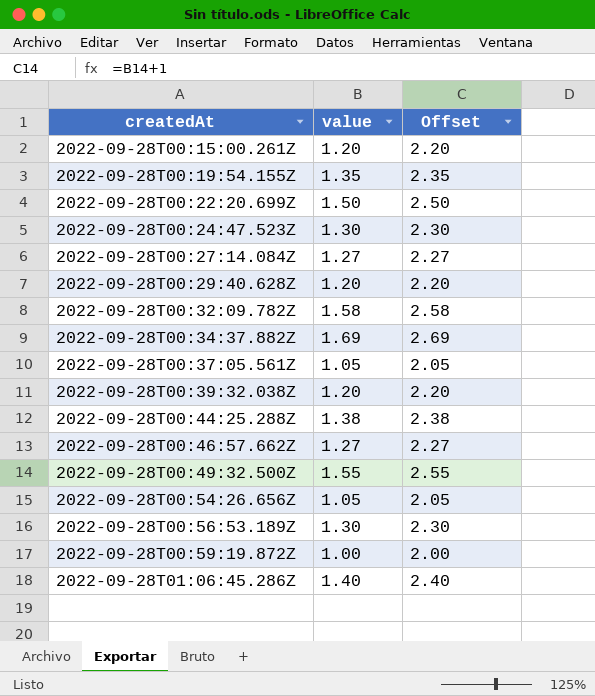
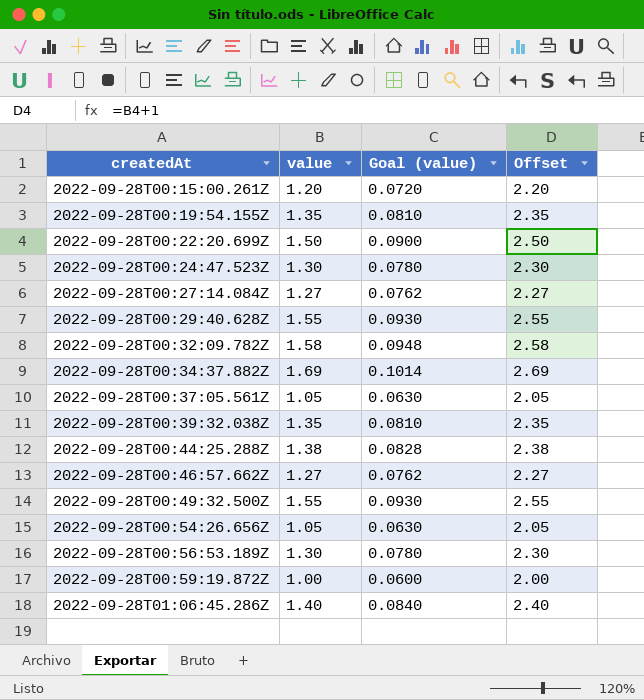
column Goal (value) | formula: none -> [value] * 0.06
2022-09-28T00:29:40.628Z | value: 1.20 -> 1.55
2022-09-28T00:29:40.628Z | Offset: 2.20 -> 2.55
2022-09-28T00:39:32.038Z | value: 1.20 -> 1.35
2022-09-28T00:39:32.038Z | Offset: 2.20 -> 2.35

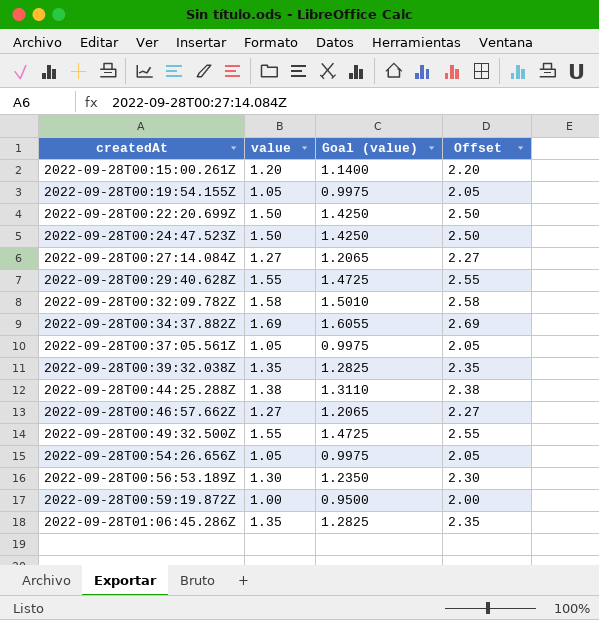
column Goal (value) | formula: [value] * 0.06 -> [value] * 0.95
2022-09-28T00:19:54.155Z | value: 1.35 -> 1.05
2022-09-28T00:19:54.155Z | Offset: 2.35 -> 2.05
2022-09-28T00:24:47.523Z | value: 1.30 -> 1.50
2022-09-28T00:24:47.523Z | Offset: 2.30 -> 2.50
2022-09-28T01:06:45.286Z | value: 1.40 -> 1.35
2022-09-28T01:06:45.286Z | Offset: 2.40 -> 2.35

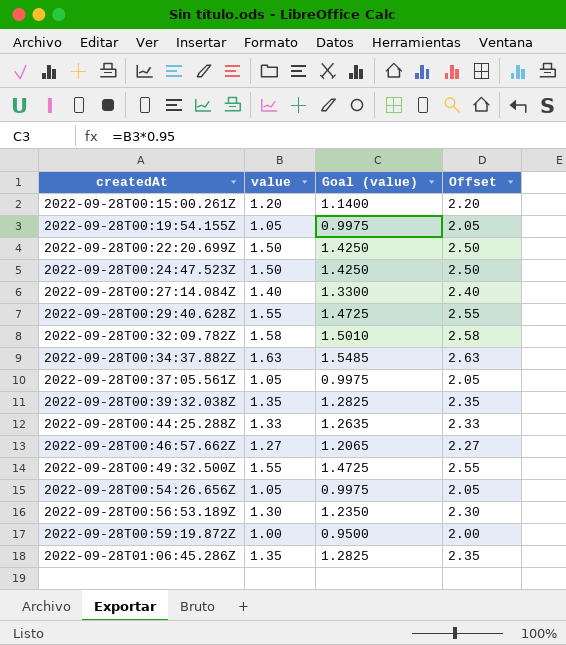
2022-09-28T00:27:14.084Z | value: 1.27 -> 1.40
2022-09-28T00:27:14.084Z | Goal (value): 1.2065 -> 1.3300
2022-09-28T00:27:14.084Z | Offset: 2.27 -> 2.40
2022-09-28T00:34:37.882Z | value: 1.69 -> 1.63
2022-09-28T00:34:37.882Z | Goal (value): 1.6055 -> 1.5485
2022-09-28T00:34:37.882Z | Offset: 2.69 -> 2.63
2022-09-28T00:44:25.288Z | value: 1.38 -> 1.33
2022-09-28T00:44:25.288Z | Goal (value): 1.3110 -> 1.2635
2022-09-28T00:44:25.288Z | Offset: 2.38 -> 2.33

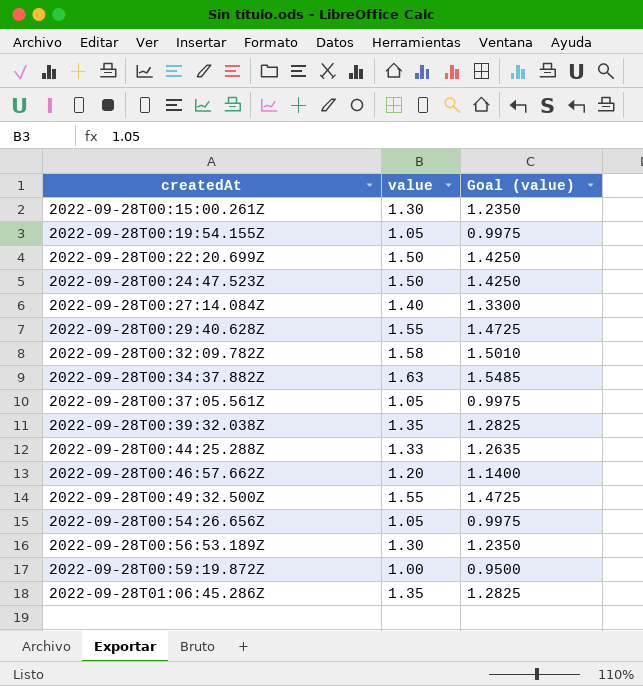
column Offset | formula: [value] + 1 -> none
2022-09-28T00:15:00.261Z | value: 1.20 -> 1.30
2022-09-28T00:15:00.261Z | Goal (value): 1.1400 -> 1.2350
2022-09-28T00:46:57.662Z | value: 1.27 -> 1.20
2022-09-28T00:46:57.662Z | Goal (value): 1.2065 -> 1.1400

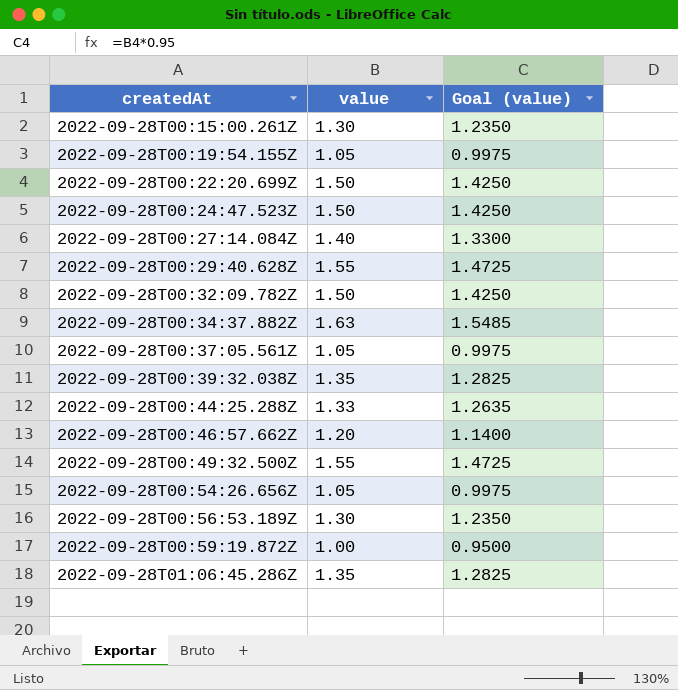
2022-09-28T00:32:09.782Z | value: 1.58 -> 1.50
2022-09-28T00:32:09.782Z | Goal (value): 1.5010 -> 1.4250

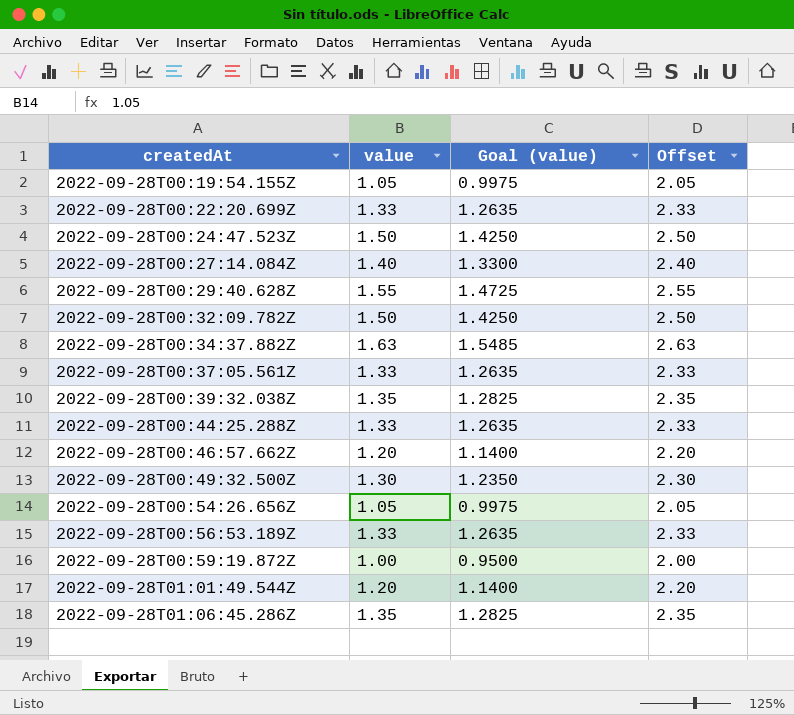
column Offset | formula: none -> [value] + 1
row 2022-09-28T00:15:00.261Z: 1.30 | 1.2350 -> none
2022-09-28T00:22:20.699Z | value: 1.50 -> 1.33
2022-09-28T00:22:20.699Z | Goal (value): 1.4250 -> 1.2635
2022-09-28T00:37:05.561Z | value: 1.05 -> 1.33
2022-09-28T00:37:05.561Z | Goal (value): 0.9975 -> 1.2635
2022-09-28T00:49:32.500Z | value: 1.55 -> 1.30
2022-09-28T00:49:32.500Z | Goal (value): 1.4725 -> 1.2350
2022-09-28T00:56:53.189Z | value: 1.30 -> 1.33
2022-09-28T00:56:53.189Z | Goal (value): 1.2350 -> 1.2635
row 2022-09-28T01:01:49.544Z: none -> 1.20 | 1.1400 | 2.20

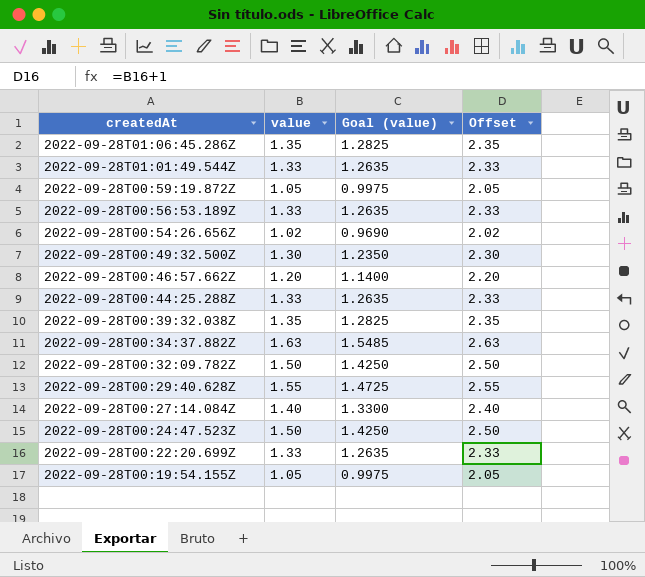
row order: createdAt ascending -> createdAt descending
row 2022-09-28T00:37:05.561Z: 1.33 | 1.2635 | 2.33 -> none
2022-09-28T01:01:49.544Z | value: 1.20 -> 1.33
2022-09-28T01:01:49.544Z | Goal (value): 1.1400 -> 1.2635
2022-09-28T01:01:49.544Z | Offset: 2.20 -> 2.33
2022-09-28T00:59:19.872Z | value: 1.00 -> 1.05
2022-09-28T00:59:19.872Z | Goal (value): 0.9500 -> 0.9975
2022-09-28T00:59:19.872Z | Offset: 2.00 -> 2.05
2022-09-28T00:54:26.656Z | value: 1.05 -> 1.02
2022-09-28T00:54:26.656Z | Goal (value): 0.9975 -> 0.9690
2022-09-28T00:54:26.656Z | Offset: 2.05 -> 2.02

